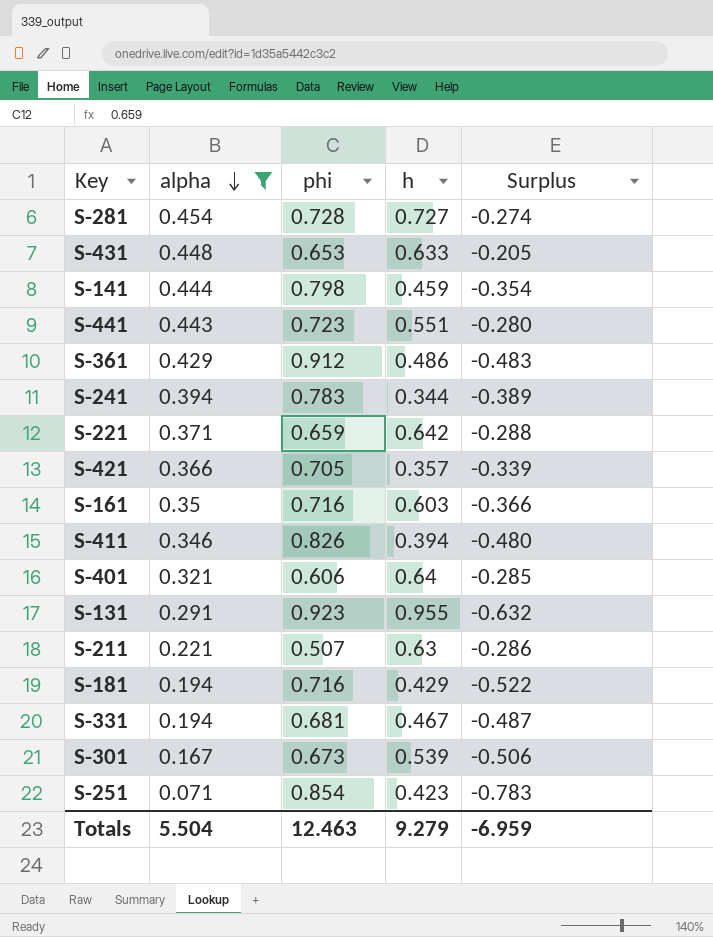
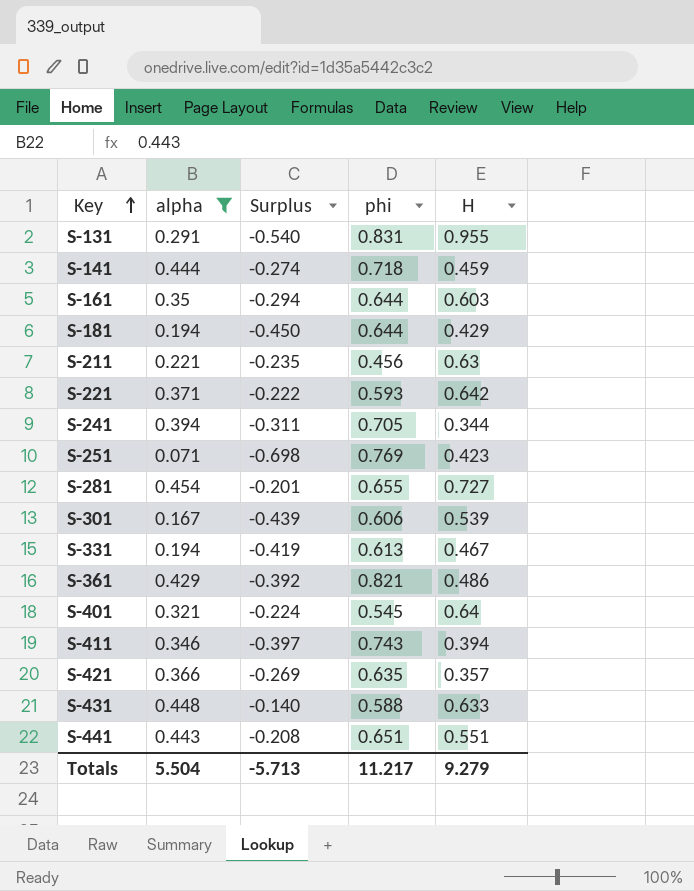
row order: alpha descending -> Key ascending
column Surplus | position: 5 -> 3
column name: h -> H
S-131 | Surplus: -0.632 -> -0.540
S-131 | phi: 0.923 -> 0.831
S-141 | Surplus: -0.354 -> -0.274
S-141 | phi: 0.798 -> 0.718
S-161 | Surplus: -0.366 -> -0.294
S-161 | phi: 0.716 -> 0.644
S-181 | Surplus: -0.522 -> -0.450
S-181 | phi: 0.716 -> 0.644
S-211 | Surplus: -0.286 -> -0.235
S-211 | phi: 0.507 -> 0.456
S-221 | Surplus: -0.288 -> -0.222
S-221 | phi: 0.659 -> 0.593
S-241 | Surplus: -0.389 -> -0.311
S-241 | phi: 0.783 -> 0.705
S-251 | Surplus: -0.783 -> -0.698
S-251 | phi: 0.854 -> 0.769
S-281 | Surplus: -0.274 -> -0.201
S-281 | phi: 0.728 -> 0.655
S-301 | Surplus: -0.506 -> -0.439
S-301 | phi: 0.673 -> 0.606
S-331 | Surplus: -0.487 -> -0.419
S-331 | phi: 0.681 -> 0.613
S-361 | Surplus: -0.483 -> -0.392
S-361 | phi: 0.912 -> 0.821
S-401 | Surplus: -0.285 -> -0.224
S-401 | phi: 0.606 -> 0.545
S-411 | Surplus: -0.480 -> -0.397
S-411 | phi: 0.826 -> 0.743
S-421 | Surplus: -0.339 -> -0.269
S-421 | phi: 0.705 -> 0.635
S-431 | Surplus: -0.205 -> -0.140
S-431 | phi: 0.653 -> 0.588
S-441 | Surplus: -0.280 -> -0.208
S-441 | phi: 0.723 -> 0.651
Totals | Surplus: -6.959 -> -5.713
Totals | phi: 12.463 -> 11.217

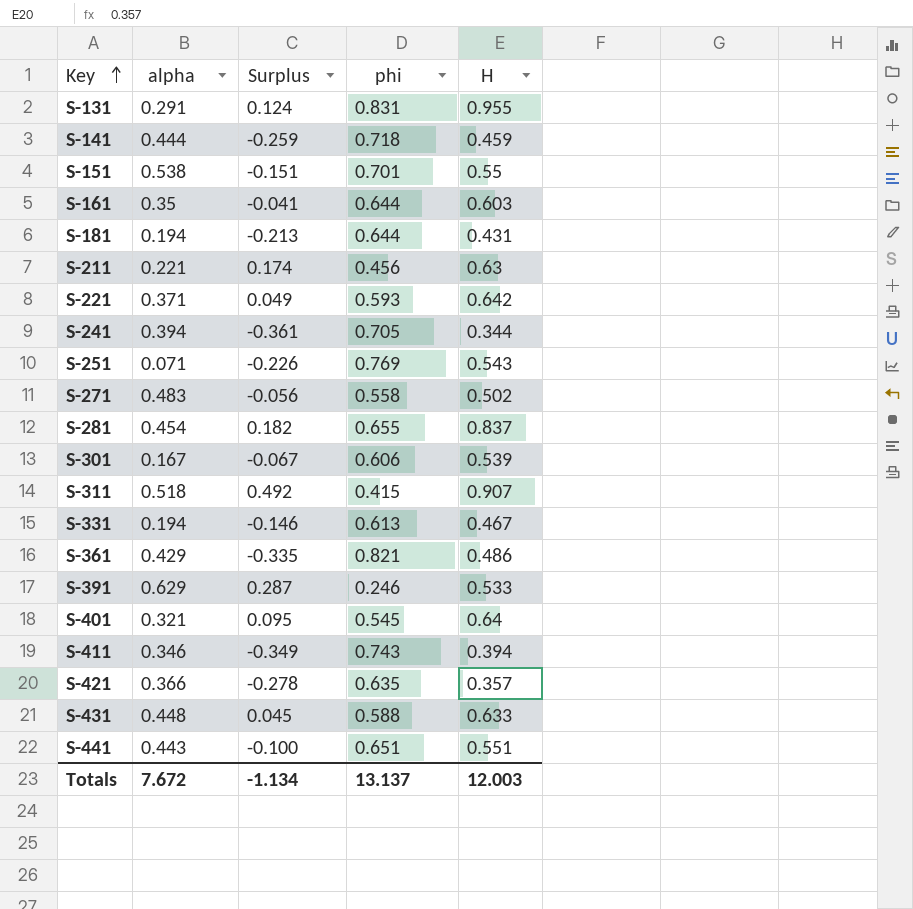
filter: alpha <= 0.454 -> none
column Surplus | formula: [alpha] - [phi] -> [H] - [phi]
S-181 | H: 0.429 -> 0.431
S-251 | H: 0.423 -> 0.543
S-281 | H: 0.727 -> 0.837
Totals | alpha: 5.504 -> 7.672
Totals | Surplus: -5.713 -> -1.134
Totals | phi: 11.217 -> 13.137
Totals | H: 9.279 -> 12.003

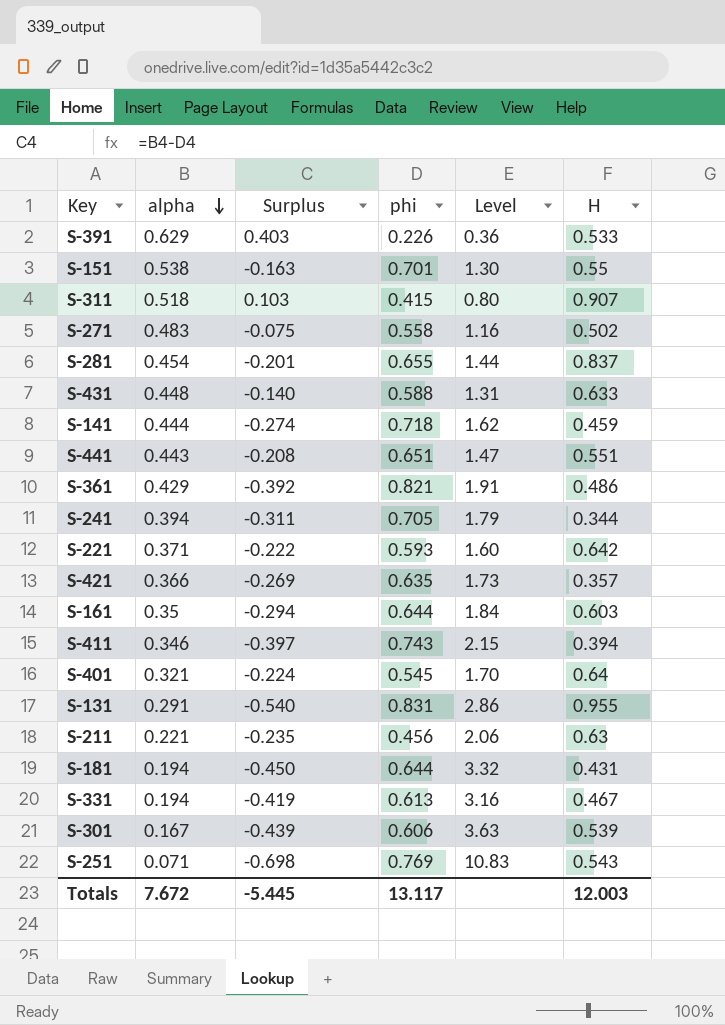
row order: Key ascending -> alpha descending
column Surplus | formula: [H] - [phi] -> [alpha] - [phi]
column Level | formula: none -> [phi] / [alpha]
S-391 | phi: 0.246 -> 0.226
Totals | Surplus: -1.134 -> -5.445
Totals | phi: 13.137 -> 13.117

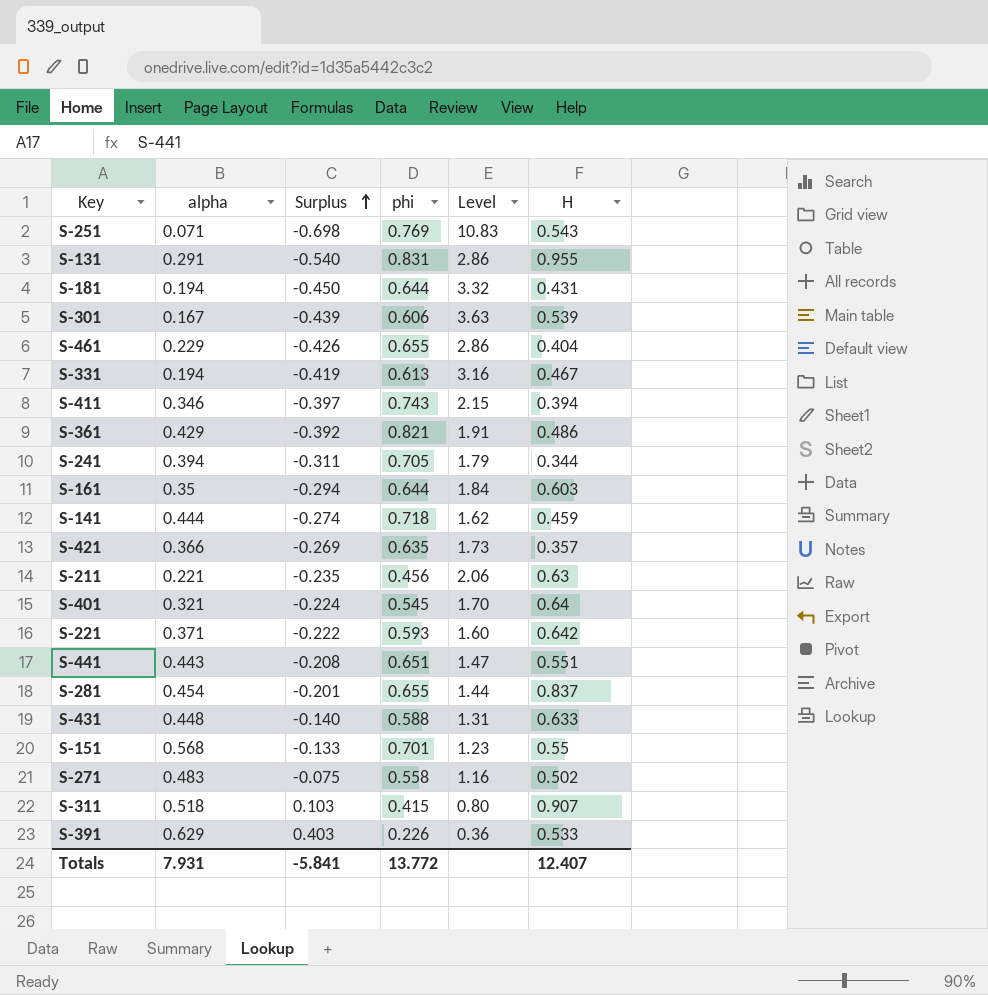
row order: alpha descending -> Surplus ascending
row S-461: none -> 0.229 | -0.426 | 0.655 | 2.86 | 0.404
S-151 | alpha: 0.538 -> 0.568
S-151 | Surplus: -0.163 -> -0.133
S-151 | Level: 1.30 -> 1.23
Totals | alpha: 7.672 -> 7.931
Totals | Surplus: -5.445 -> -5.841
Totals | phi: 13.117 -> 13.772
Totals | H: 12.003 -> 12.407

